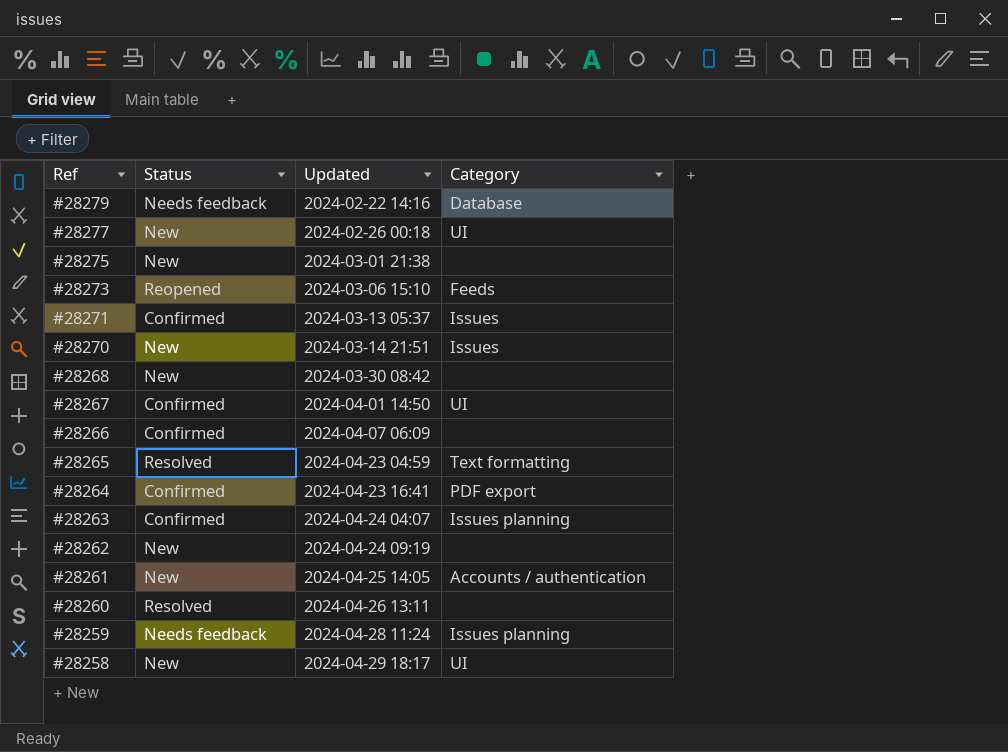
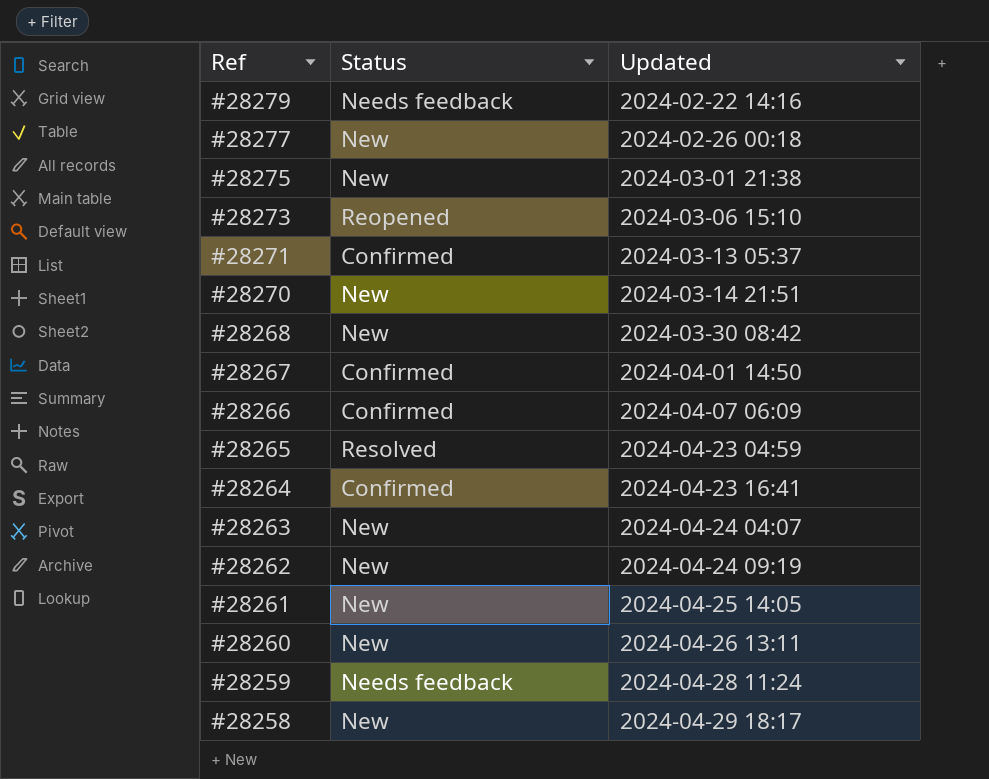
column Category | position: 4 -> none
#28263 | Status: Confirmed -> New
#28260 | Status: Resolved -> New

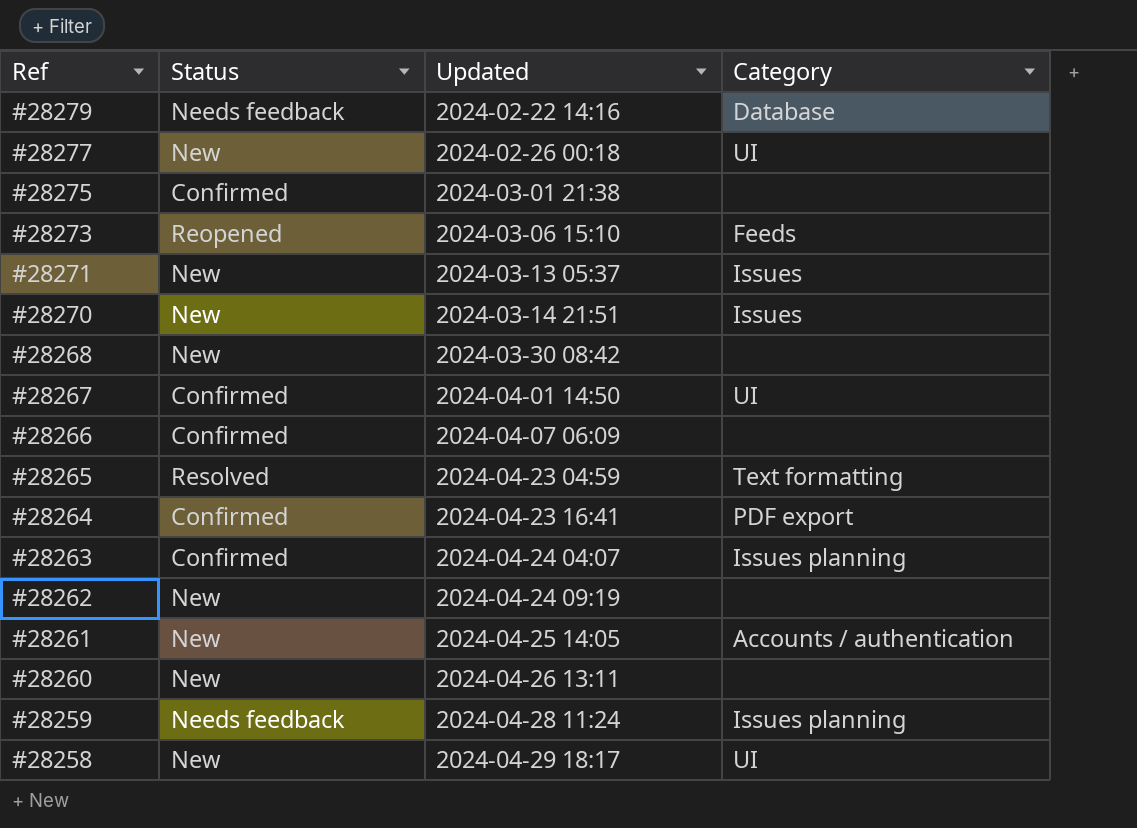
column Category | position: none -> 4
#28275 | Status: New -> Confirmed
#28271 | Status: Confirmed -> New
#28263 | Status: New -> Confirmed

